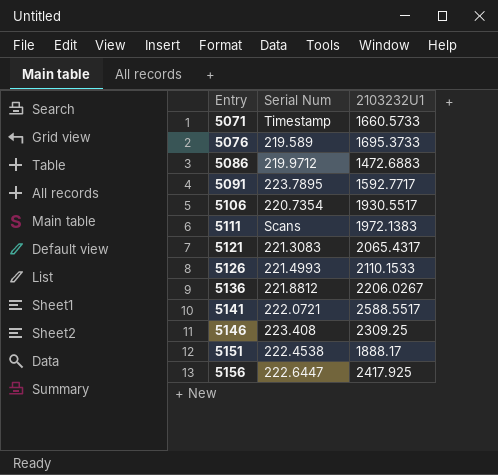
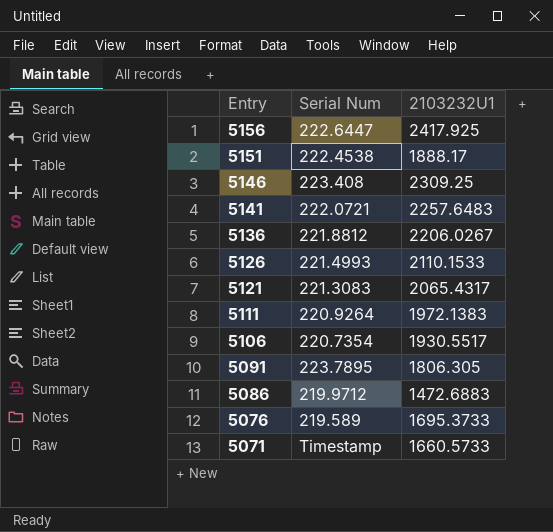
row order: Entry ascending -> Entry descending
5141 | 2103232U1: 2588.5517 -> 2257.6483
5111 | Serial Num: Scans -> 220.9264
5091 | 2103232U1: 1592.7717 -> 1806.305

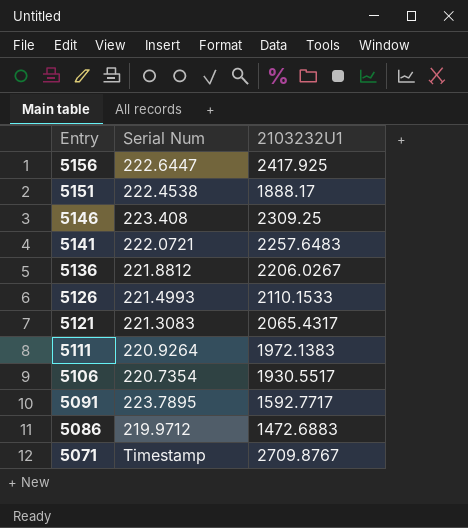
row 5076: 219.589 | 1695.3733 -> none
5091 | 2103232U1: 1806.305 -> 1592.7717
5071 | 2103232U1: 1660.5733 -> 2709.8767

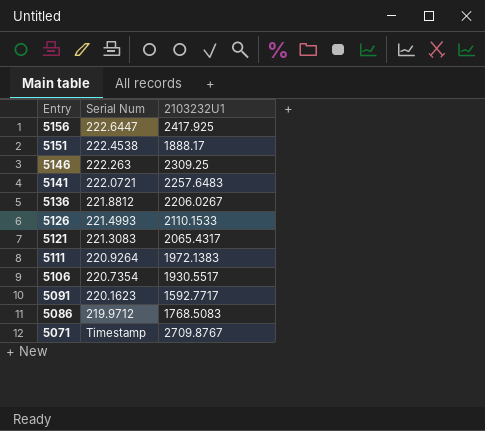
5146 | Serial Num: 223.408 -> 222.263
5091 | Serial Num: 223.7895 -> 220.1623
5086 | 2103232U1: 1472.6883 -> 1768.5083

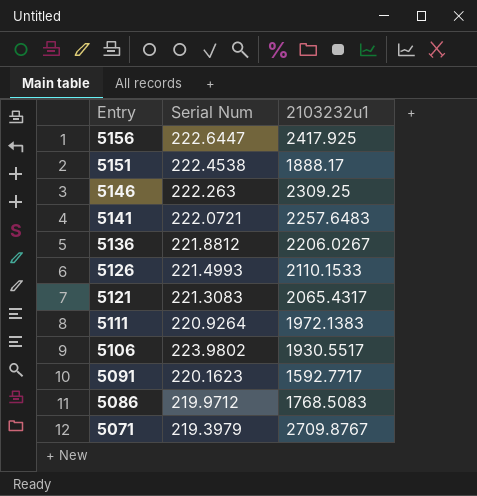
column name: 2103232U1 -> 2103232u1
5106 | Serial Num: 220.7354 -> 223.9802
5071 | Serial Num: Timestamp -> 219.3979

